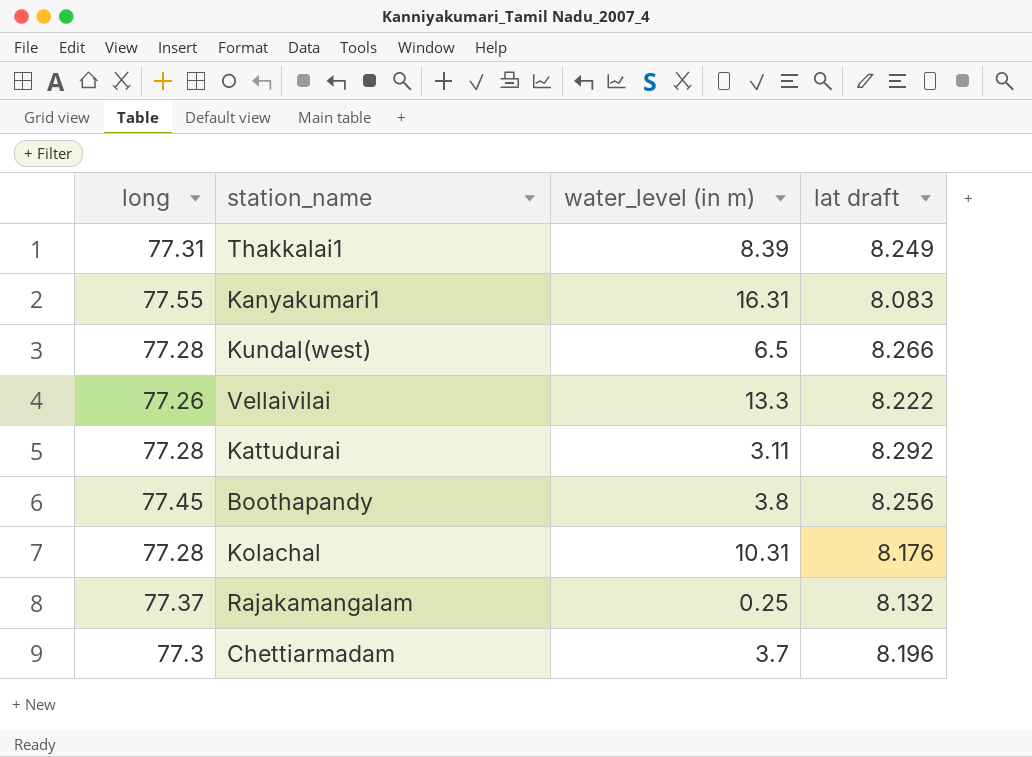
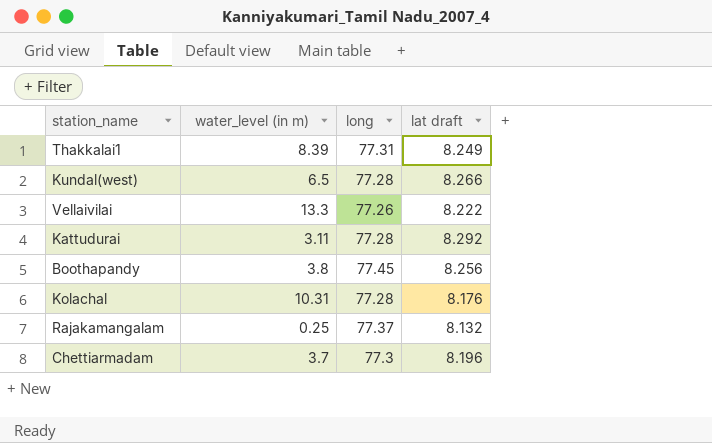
column long | position: 1 -> 3
row Kanyakumari1: 77.55 | 16.31 | 8.083 -> none

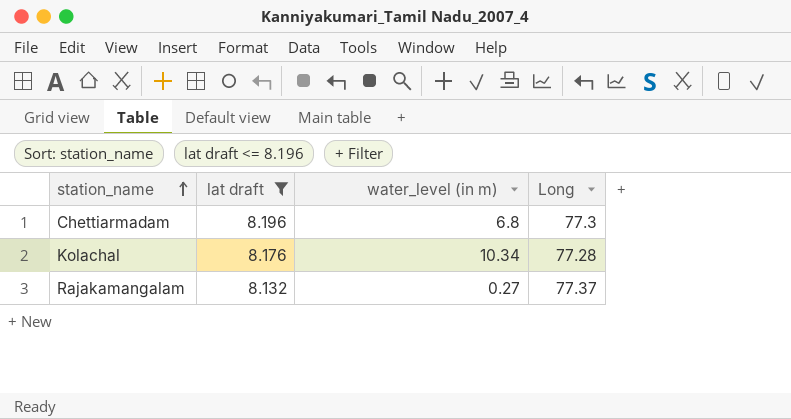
filter: none -> lat draft <= 8.196
row order: none -> station_name ascending
column lat draft | position: 4 -> 2
column name: long -> Long
Chettiarmadam | water_level (in m): 3.7 -> 6.8
Kolachal | water_level (in m): 10.31 -> 10.34
Rajakamangalam | water_level (in m): 0.25 -> 0.27

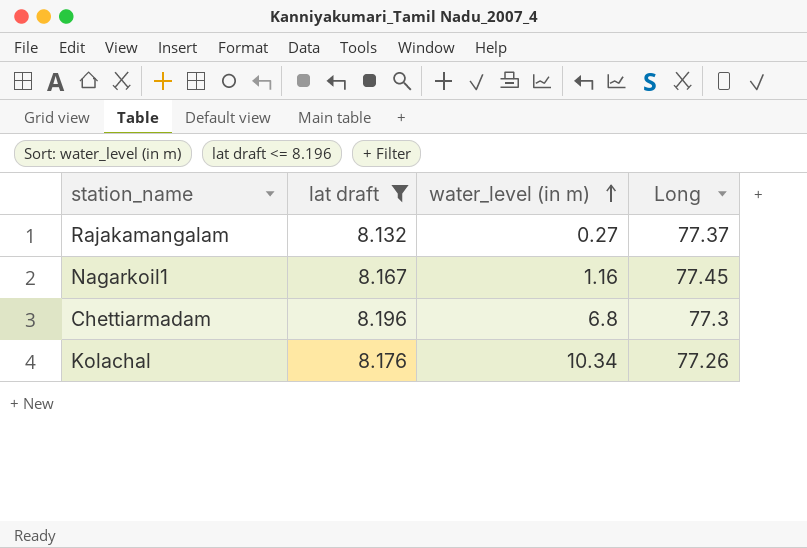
row order: station_name ascending -> water_level (in m) ascending
row Nagarkoil1: none -> 8.167 | 1.16 | 77.45
Kolachal | Long: 77.28 -> 77.26

